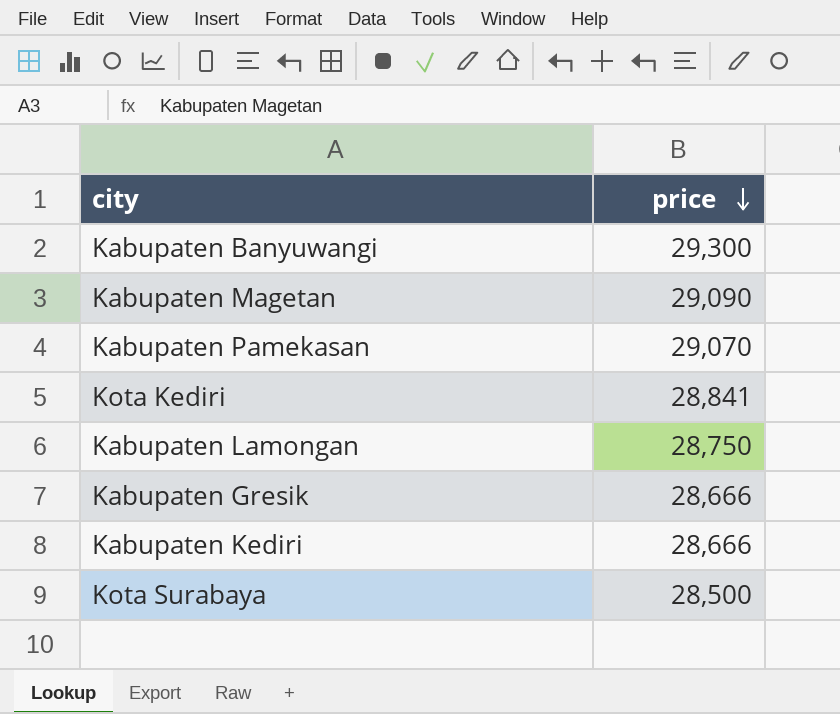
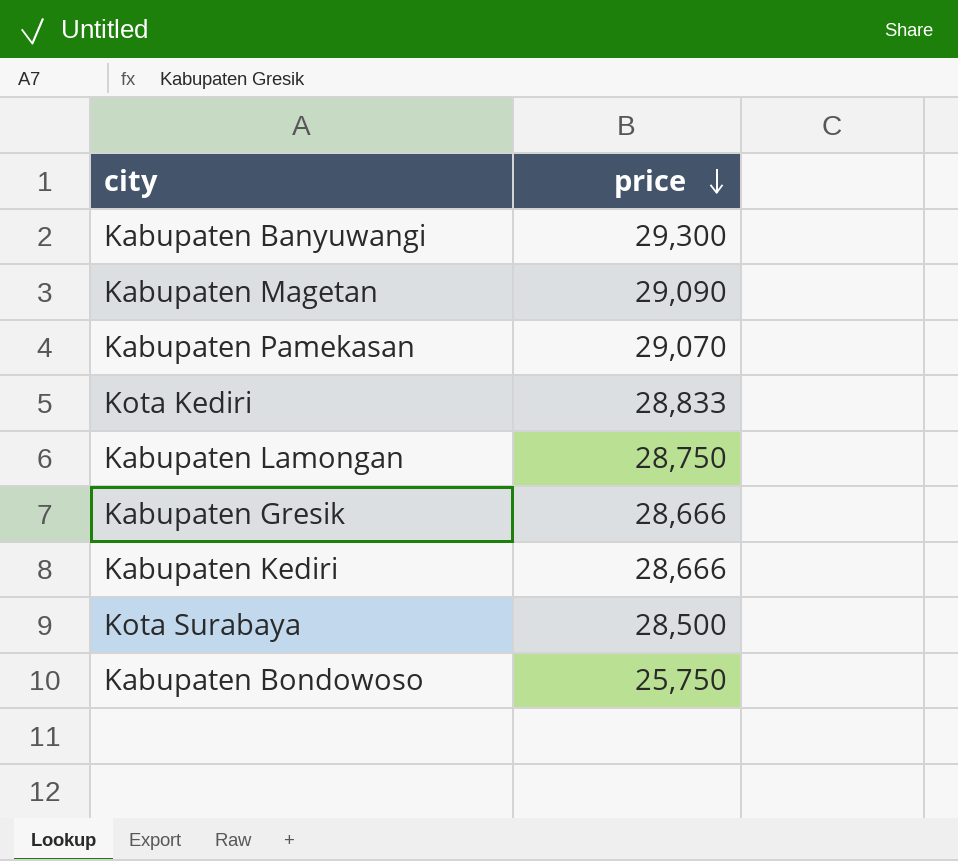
Kota Kediri | price: 28,841 -> 28,833
row Kabupaten Bondowoso: none -> 25,750

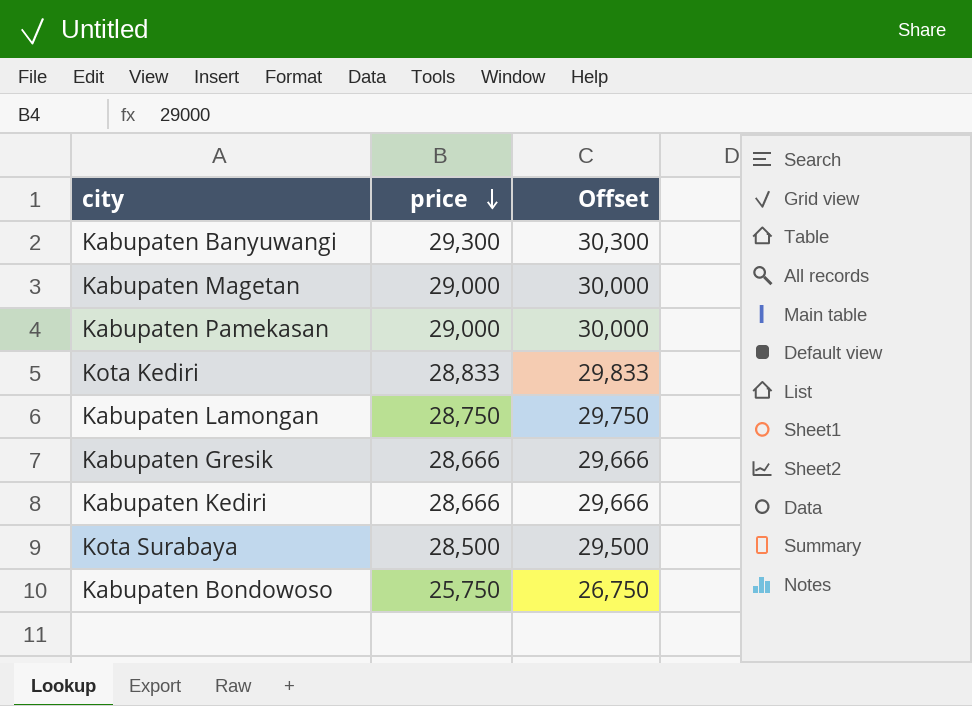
column Offset | formula: none -> [price] + 1000
Kabupaten Magetan | price: 29,090 -> 29,000
Kabupaten Pamekasan | price: 29,070 -> 29,000

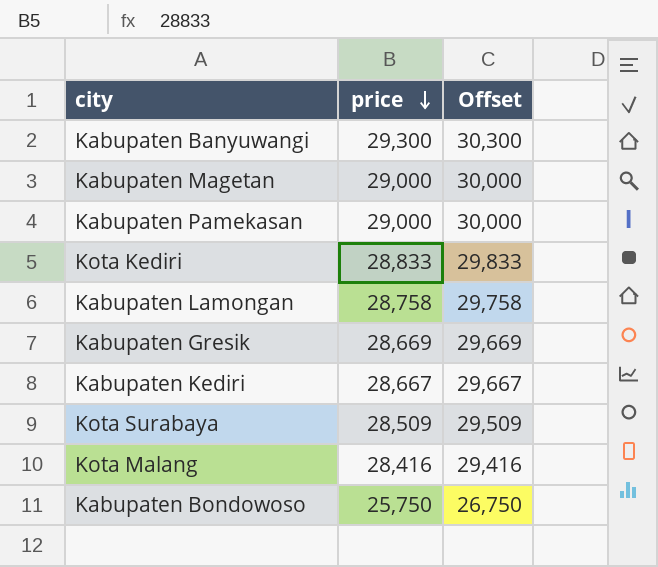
Kabupaten Lamongan | price: 28,750 -> 28,758
Kabupaten Lamongan | Offset: 29,750 -> 29,758
Kabupaten Gresik | price: 28,666 -> 28,669
Kabupaten Gresik | Offset: 29,666 -> 29,669
Kabupaten Kediri | price: 28,666 -> 28,667
Kabupaten Kediri | Offset: 29,666 -> 29,667
Kota Surabaya | price: 28,500 -> 28,509
Kota Surabaya | Offset: 29,500 -> 29,509
row Kota Malang: none -> 28,416 | 29,416

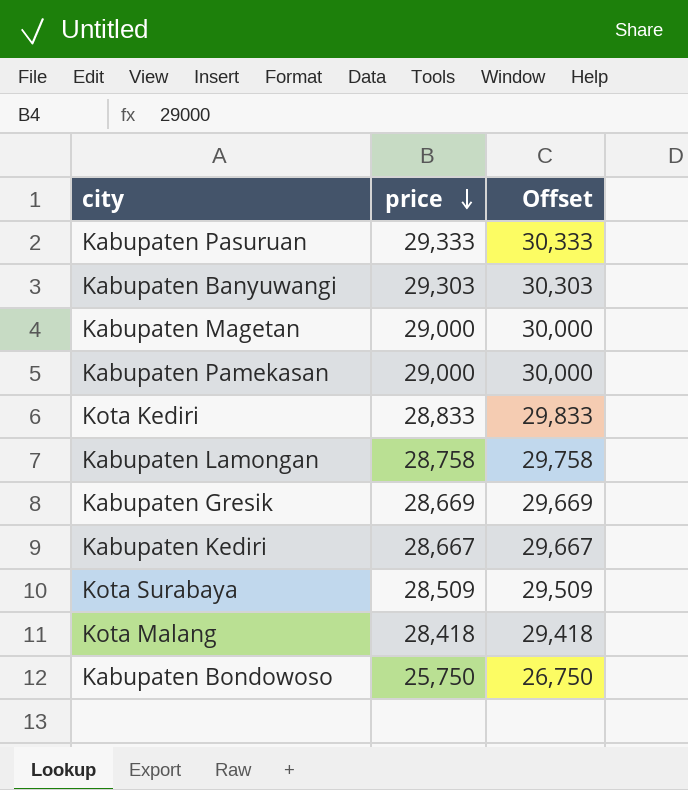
row Kabupaten Pasuruan: none -> 29,333 | 30,333
Kabupaten Banyuwangi | price: 29,300 -> 29,303
Kabupaten Banyuwangi | Offset: 30,300 -> 30,303
Kota Malang | price: 28,416 -> 28,418
Kota Malang | Offset: 29,416 -> 29,418

